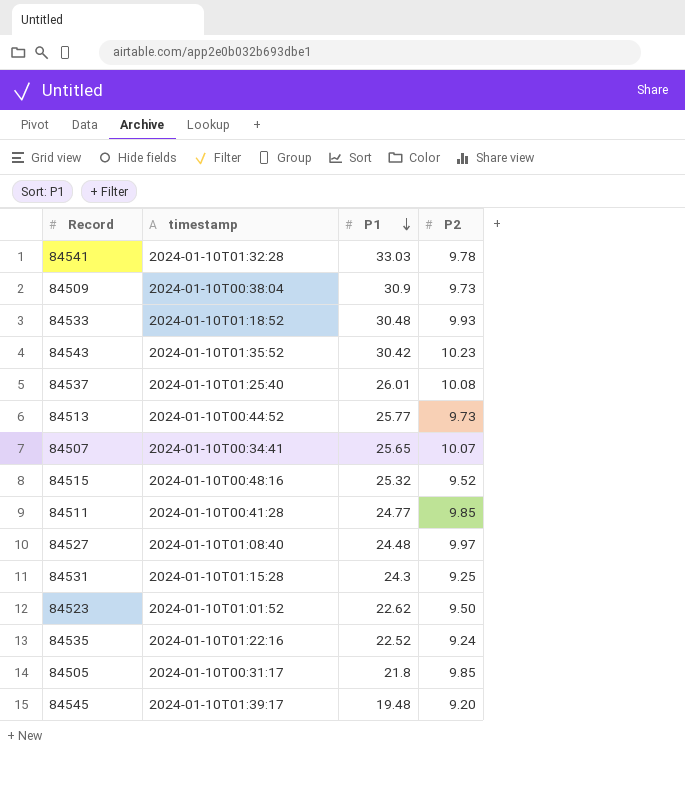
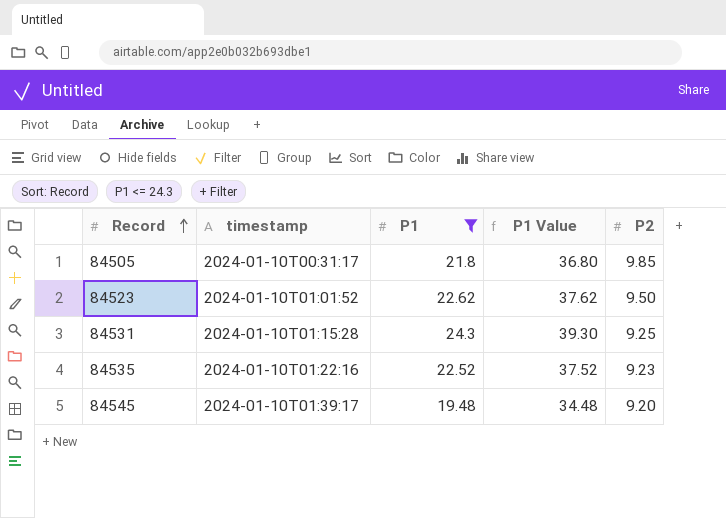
filter: none -> P1 <= 24.3
row order: P1 descending -> Record ascending
column P1 Value | formula: none -> [P1] + 15
84535 | P2: 9.24 -> 9.23

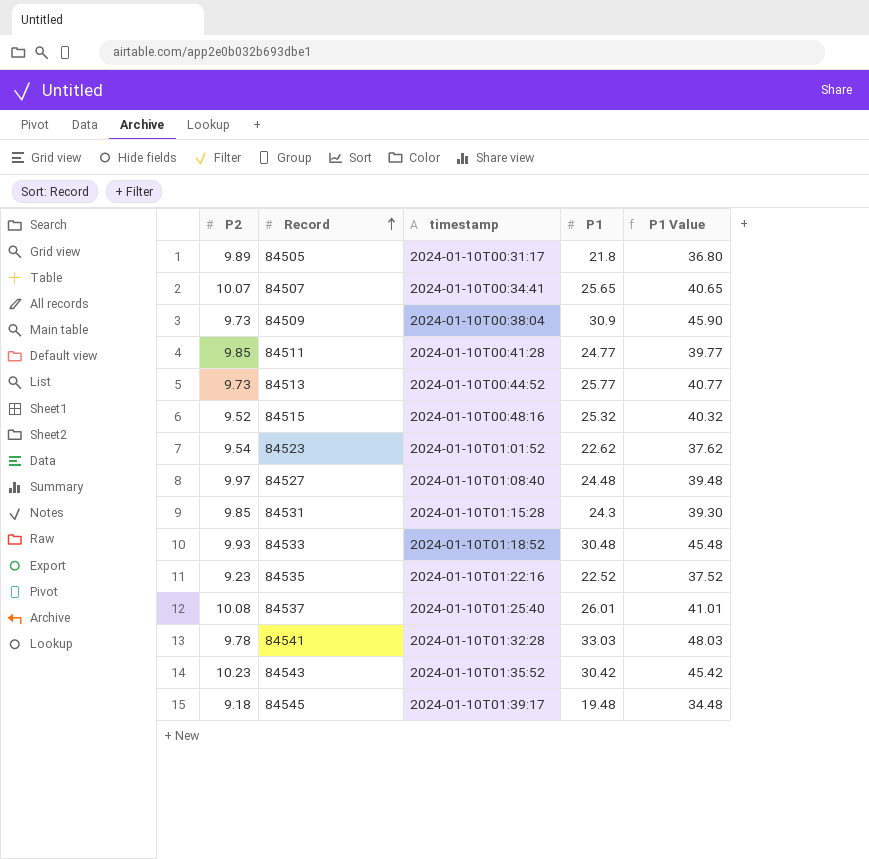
filter: P1 <= 24.3 -> none
column P2 | position: 5 -> 1
84505 | P2: 9.85 -> 9.89
84523 | P2: 9.50 -> 9.54
84531 | P2: 9.25 -> 9.85
84545 | P2: 9.20 -> 9.18

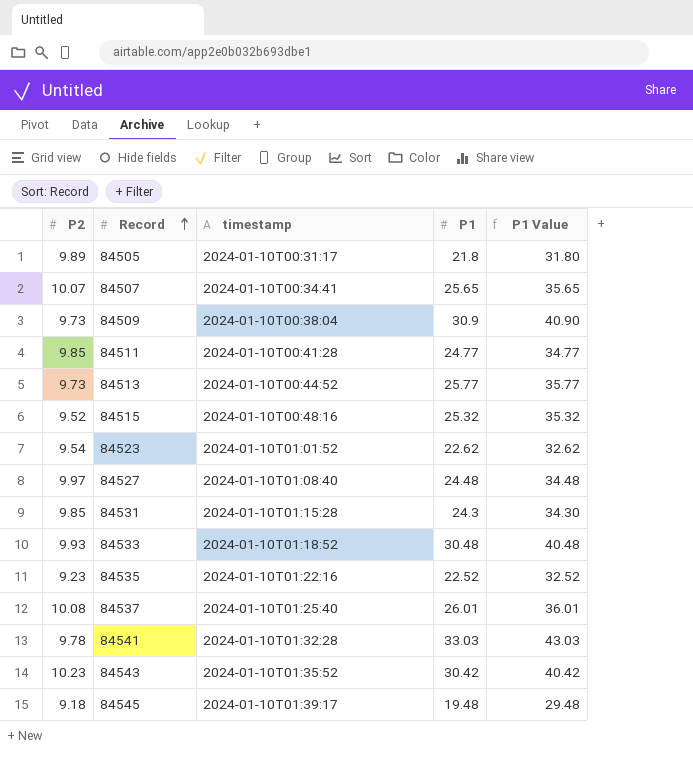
column P1 Value | formula: [P1] + 15 -> [P1] + 10

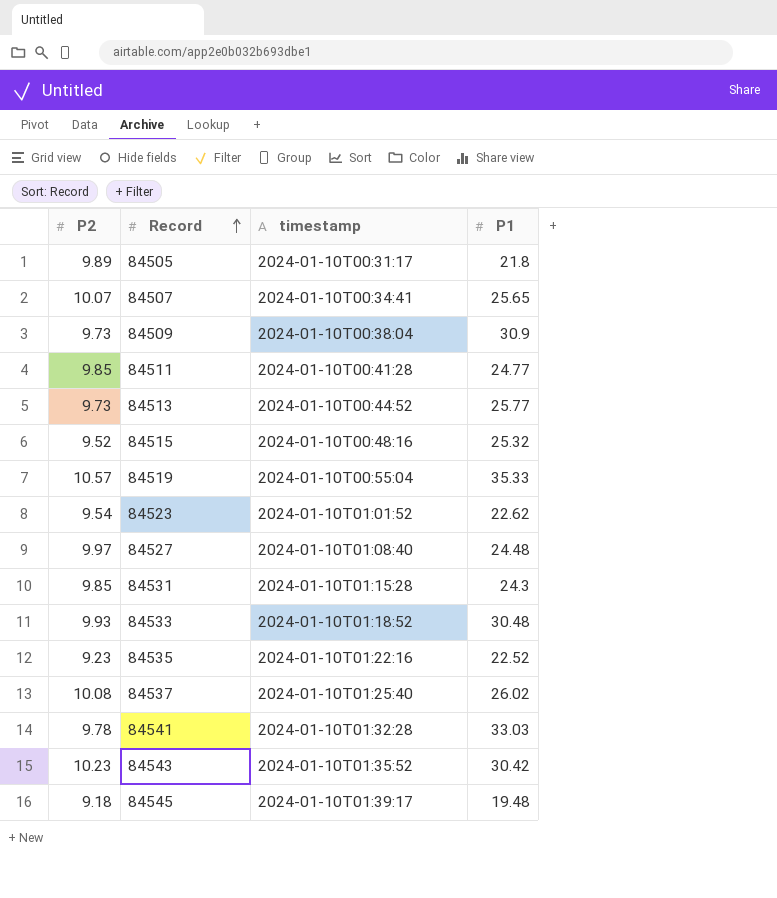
column P1 Value | formula: [P1] + 10 -> none
row 84519: none -> 10.57 | 2024-01-10T00:55:04 | 35.33
84537 | P1: 26.01 -> 26.02

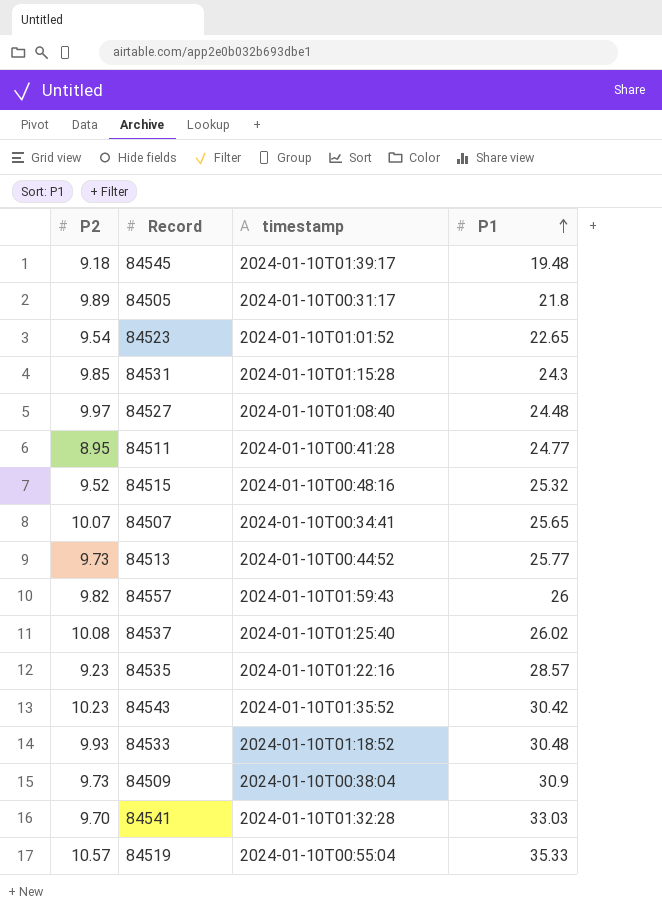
row order: Record ascending -> P1 ascending
84523 | P1: 22.62 -> 22.65
84511 | P2: 9.85 -> 8.95
row 84557: none -> 9.82 | 2024-01-10T01:59:43 | 26
84535 | P1: 22.52 -> 28.57
84541 | P2: 9.78 -> 9.70

